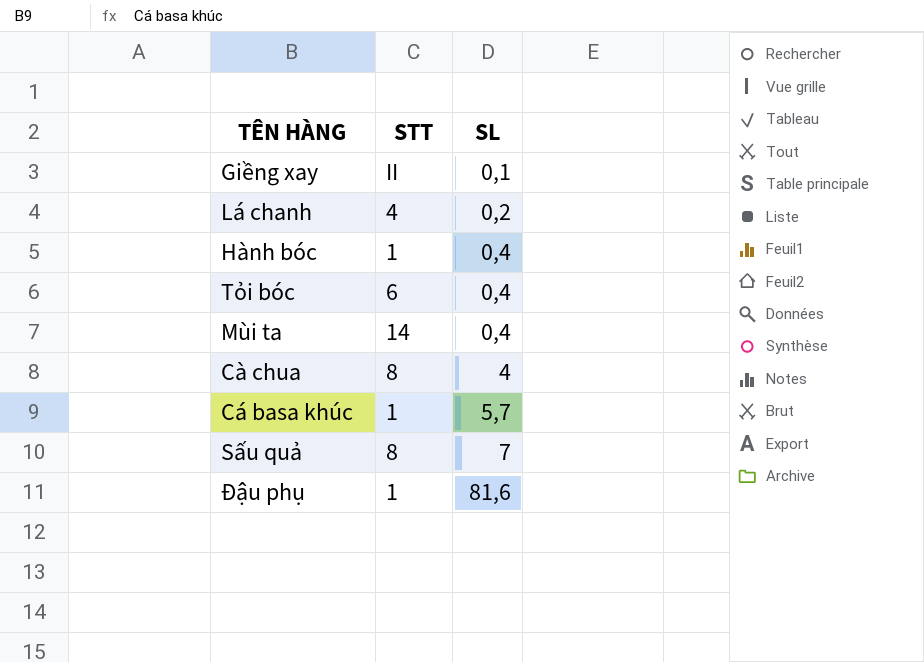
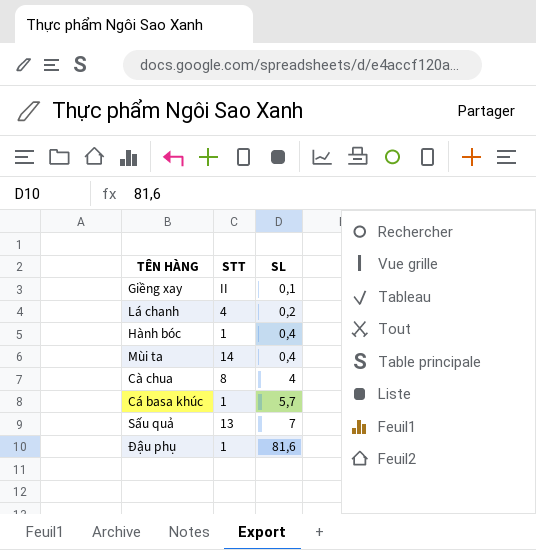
row Tỏi bóc: 6 | 0,4 -> none
Sấu quả | STT: 8 -> 13

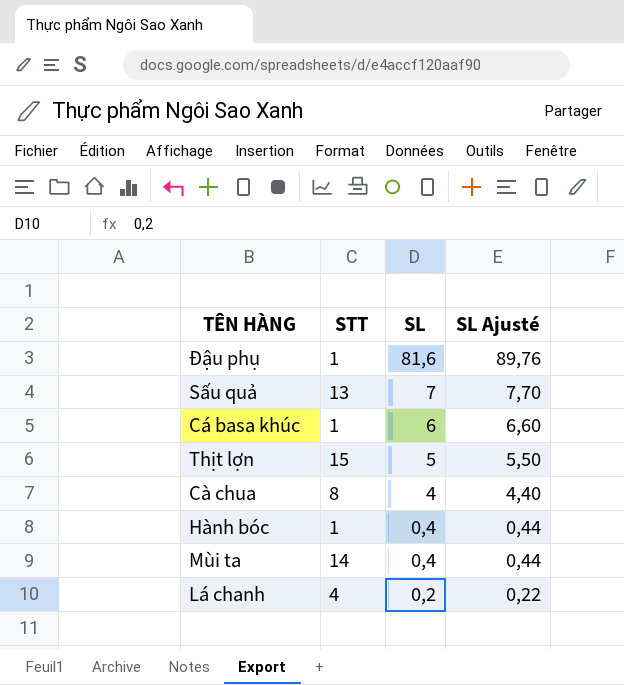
row order: SL ascending -> SL descending
column SL Ajusté | formula: none -> [SL] * 1,1
row Giềng xay: II | 0,1 -> none
Cá basa khúc | SL: 5,7 -> 6
row Thịt lợn: none -> 15 | 5 | 5,50

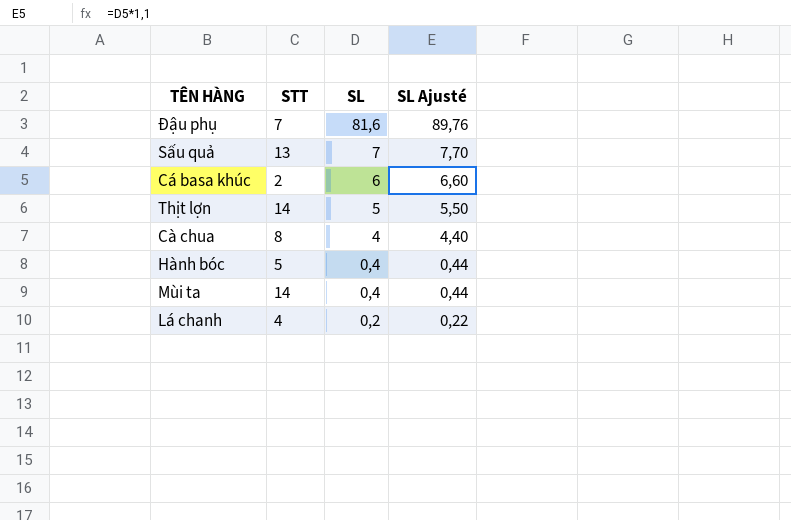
Đậu phụ | STT: 1 -> 7
Cá basa khúc | STT: 1 -> 2
Thịt lợn | STT: 15 -> 14
Hành bóc | STT: 1 -> 5

